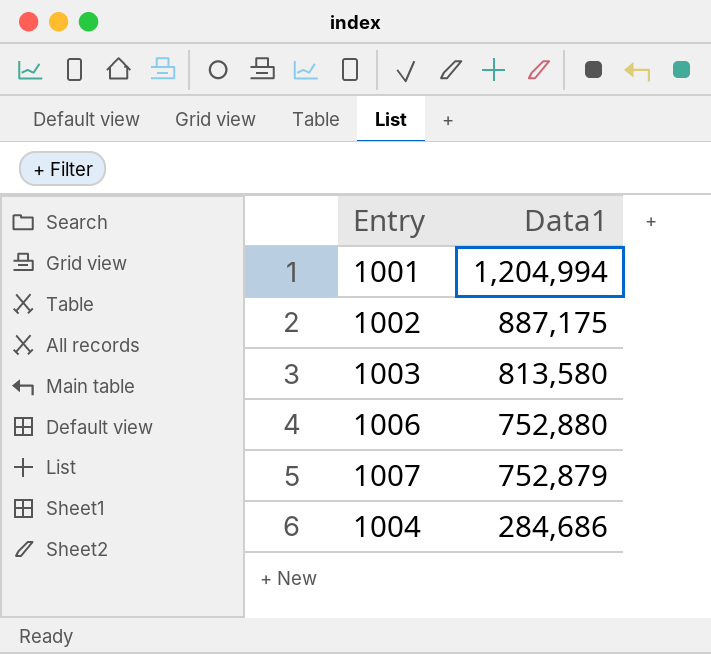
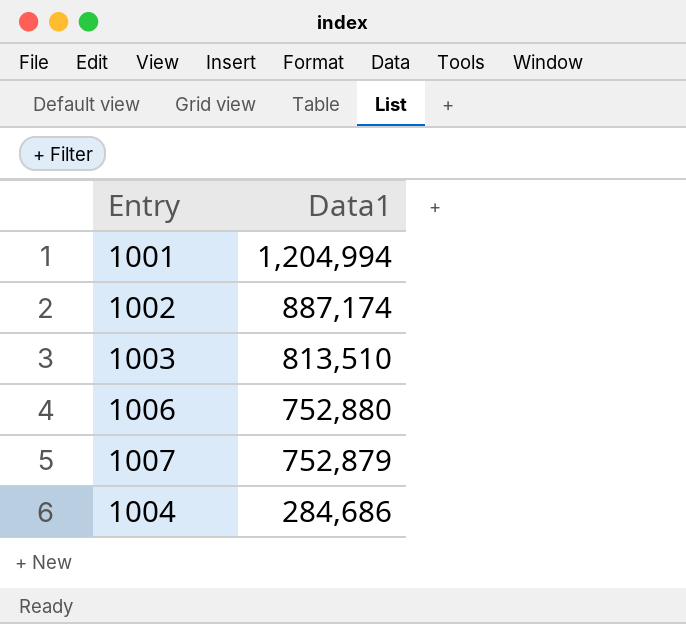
1002 | Data1: 887,175 -> 887,174
1003 | Data1: 813,580 -> 813,510

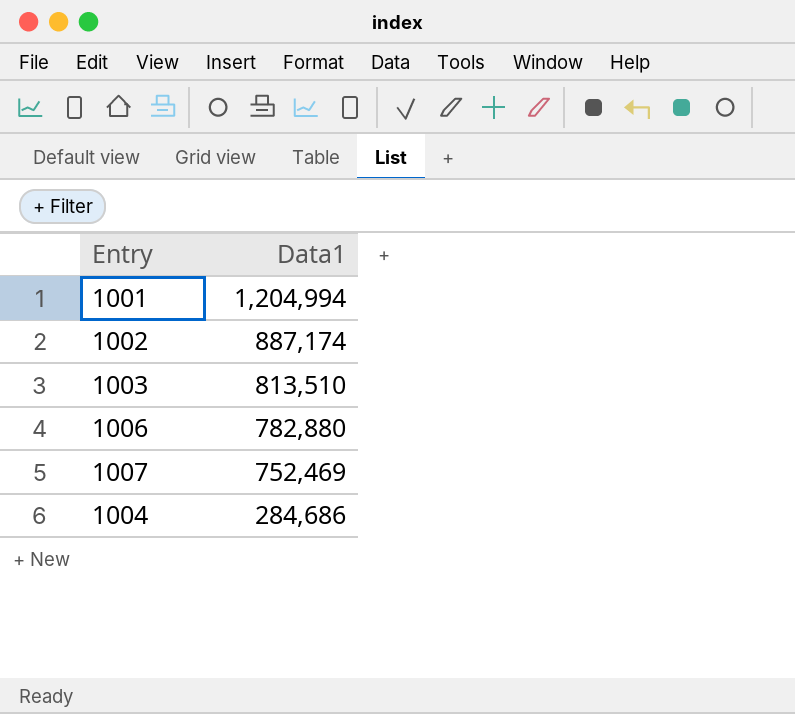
1006 | Data1: 752,880 -> 782,880
1007 | Data1: 752,879 -> 752,469

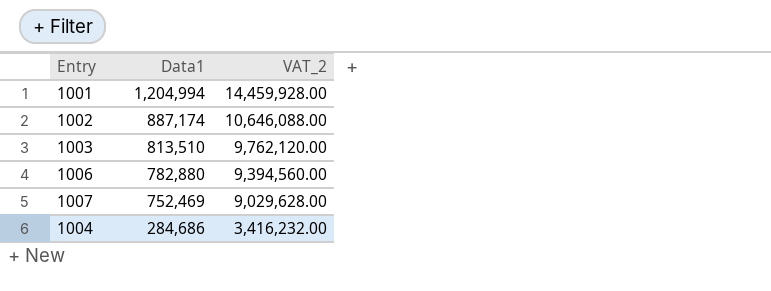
column VAT_2 | formula: none -> [Data1] * 12

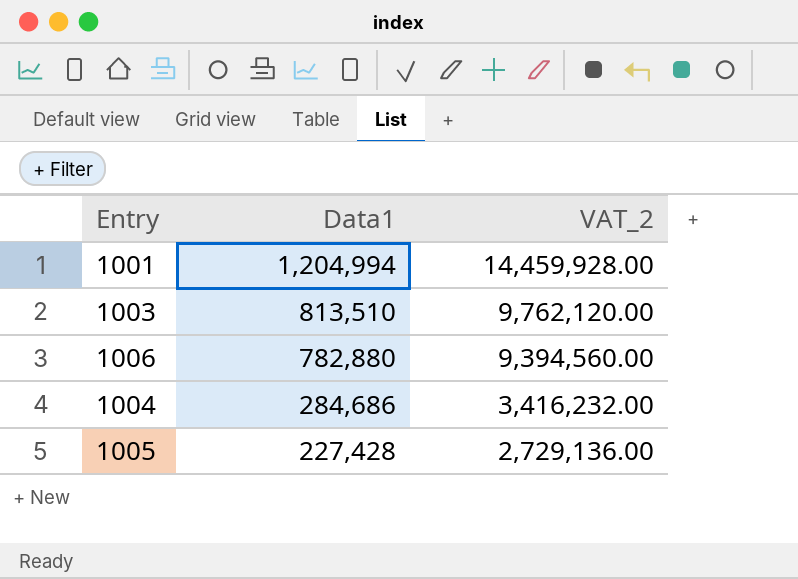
row 1002: 887,174 | 10,646,088.00 -> none
row 1007: 752,469 | 9,029,628.00 -> none
row 1005: none -> 227,428 | 2,729,136.00

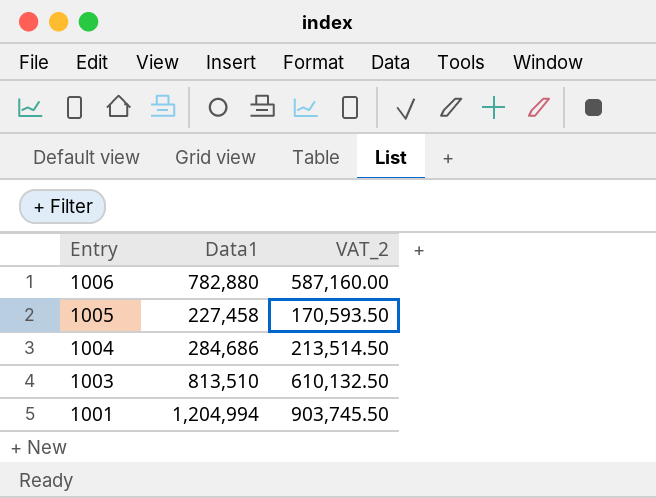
row order: Data1 descending -> Entry descending
column VAT_2 | formula: [Data1] * 12 -> [Data1] * 0.75
1005 | Data1: 227,428 -> 227,458

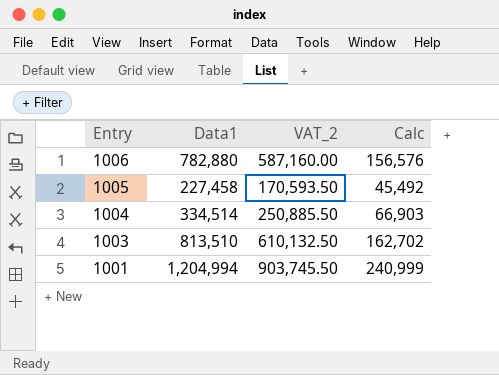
column Calc | formula: none -> [Data1] * 0.2
1004 | Data1: 284,686 -> 334,514
1004 | VAT_2: 213,514.50 -> 250,885.50

